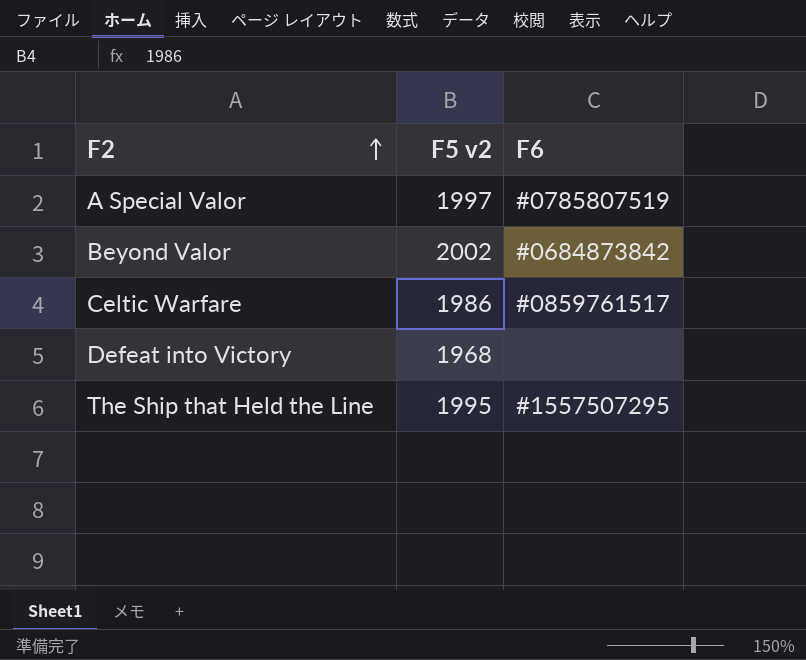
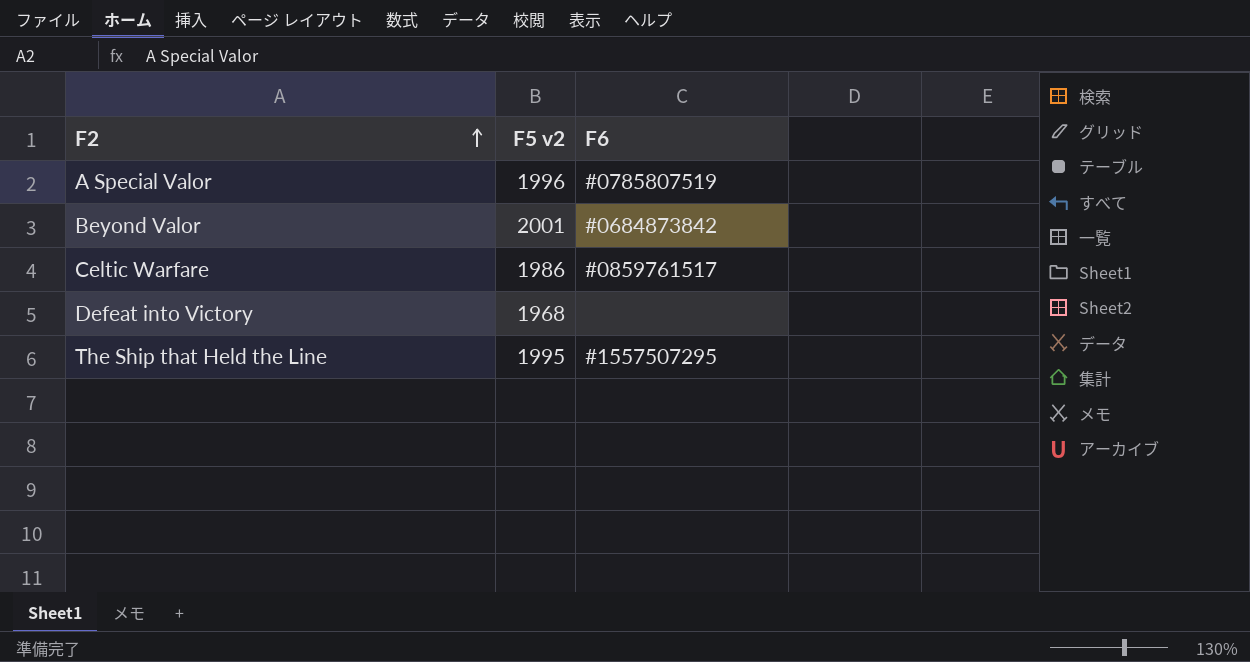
A Special Valor | F5 v2: 1997 -> 1996
Beyond Valor | F5 v2: 2002 -> 2001

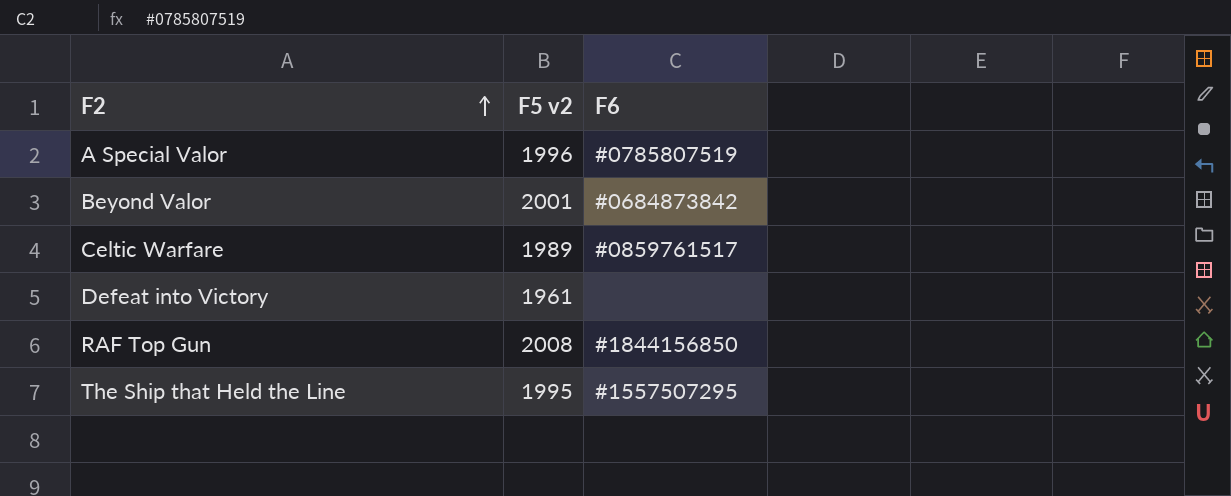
Celtic Warfare | F5 v2: 1986 -> 1989
Defeat into Victory | F5 v2: 1968 -> 1961
row RAF Top Gun: none -> 2008 | #1844156850

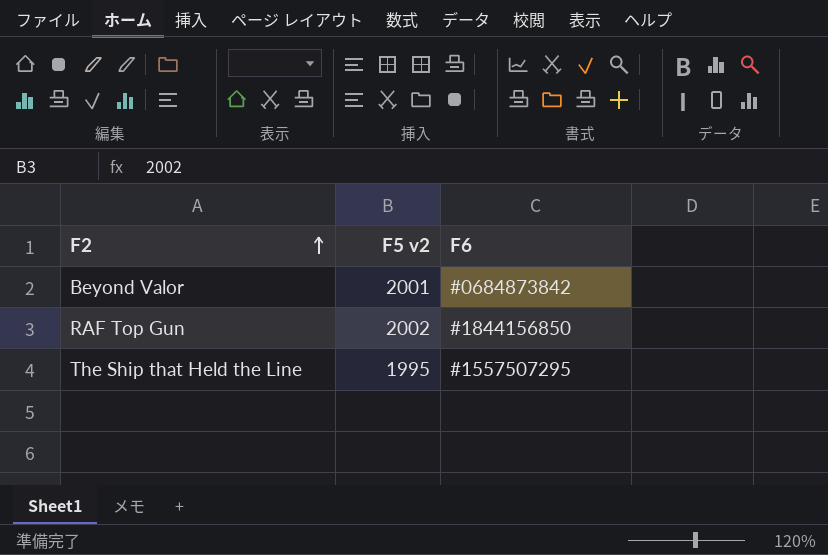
row A Special Valor: 1996 | #0785807519 -> none
row Celtic Warfare: 1989 | #0859761517 -> none
row Defeat into Victory: 1961 | none -> none
RAF Top Gun | F5 v2: 2008 -> 2002

